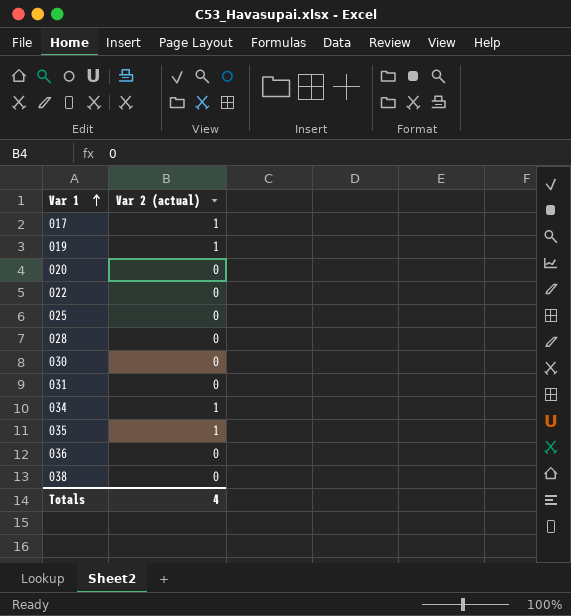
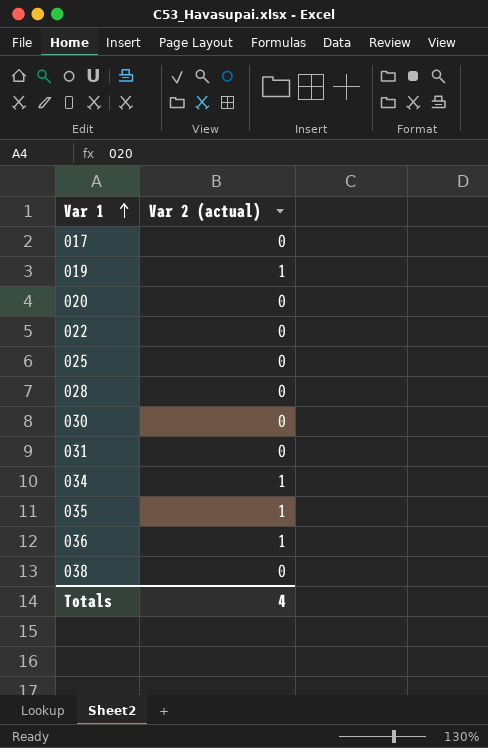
017 | Var 2 (actual): 1 -> 0
036 | Var 2 (actual): 0 -> 1

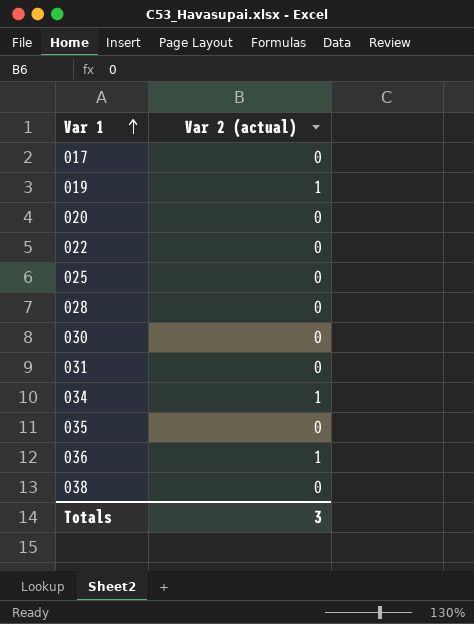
035 | Var 2 (actual): 1 -> 0
Totals | Var 2 (actual): 4 -> 3

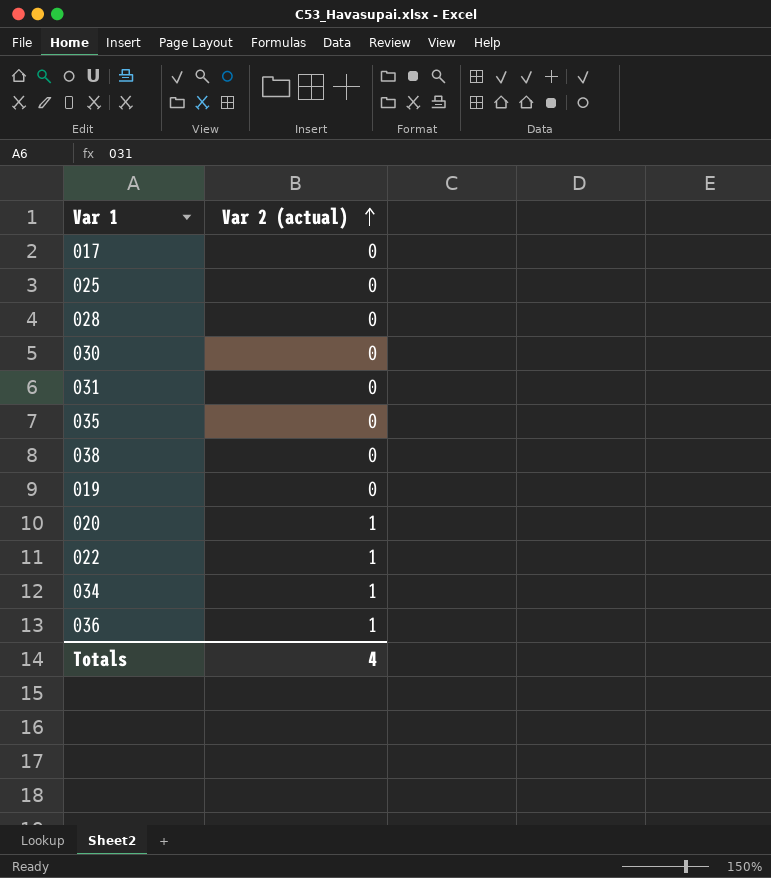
row order: Var 1 ascending -> Var 2 (actual) ascending
019 | Var 2 (actual): 1 -> 0
020 | Var 2 (actual): 0 -> 1
022 | Var 2 (actual): 0 -> 1
Totals | Var 2 (actual): 3 -> 4

